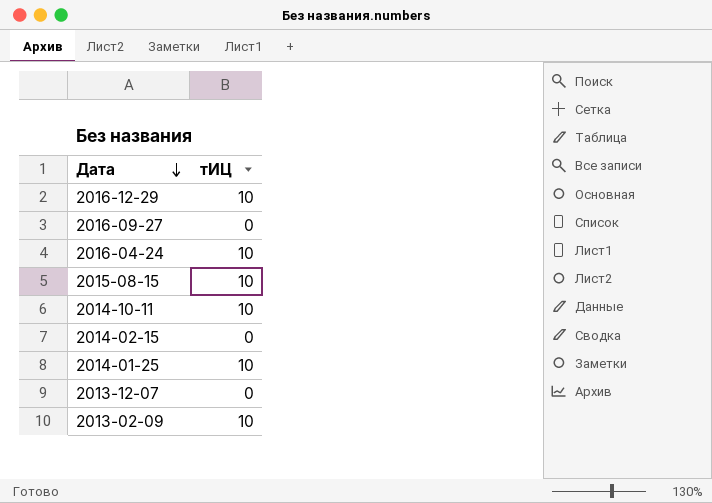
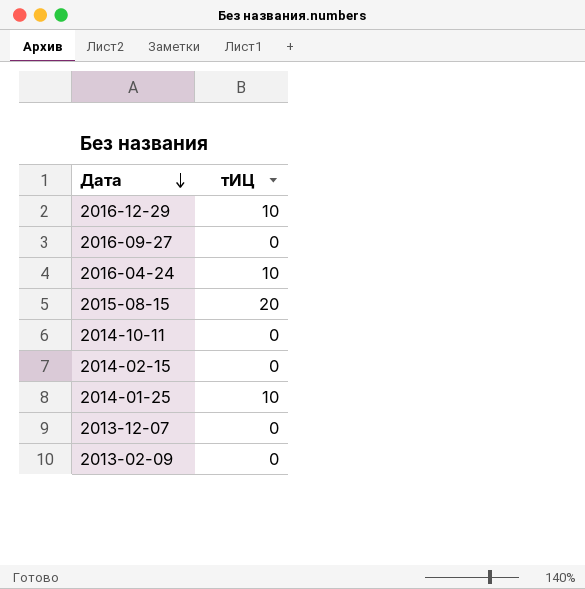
2015-08-15 | тИЦ: 10 -> 20
2014-10-11 | тИЦ: 10 -> 0
2013-02-09 | тИЦ: 10 -> 0

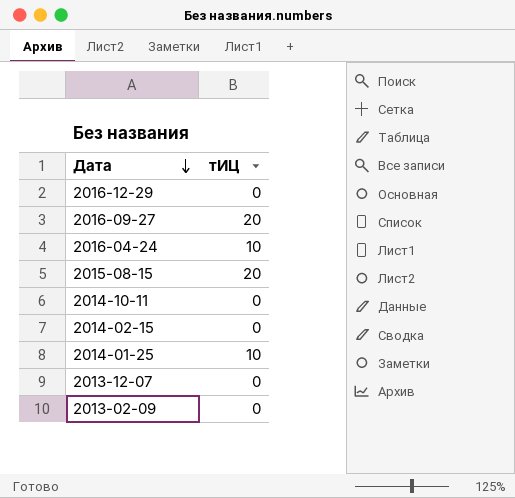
2016-12-29 | тИЦ: 10 -> 0
2016-09-27 | тИЦ: 0 -> 20

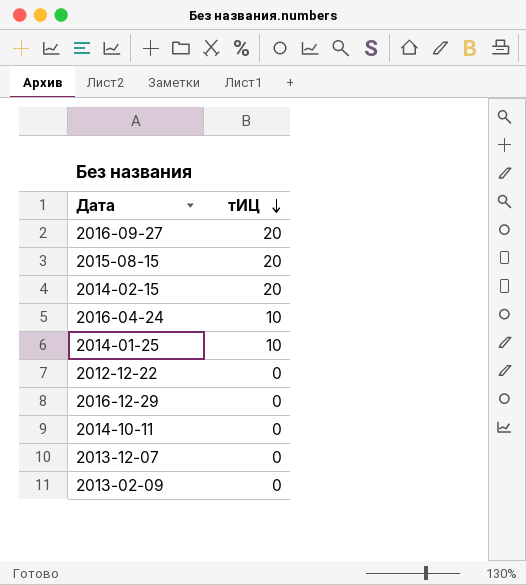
row order: Дата descending -> тИЦ descending
2014-02-15 | тИЦ: 0 -> 20
row 2012-12-22: none -> 0

